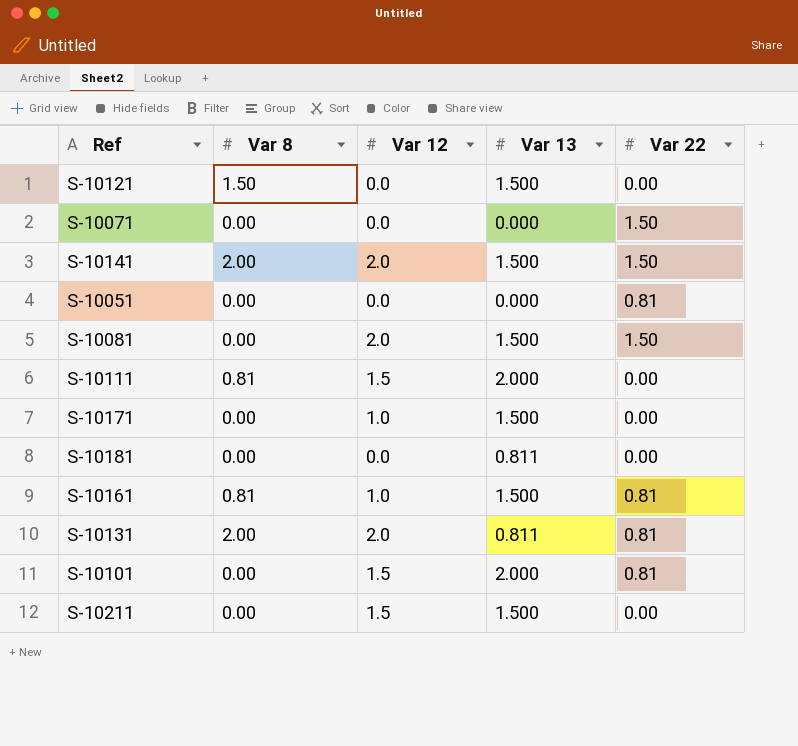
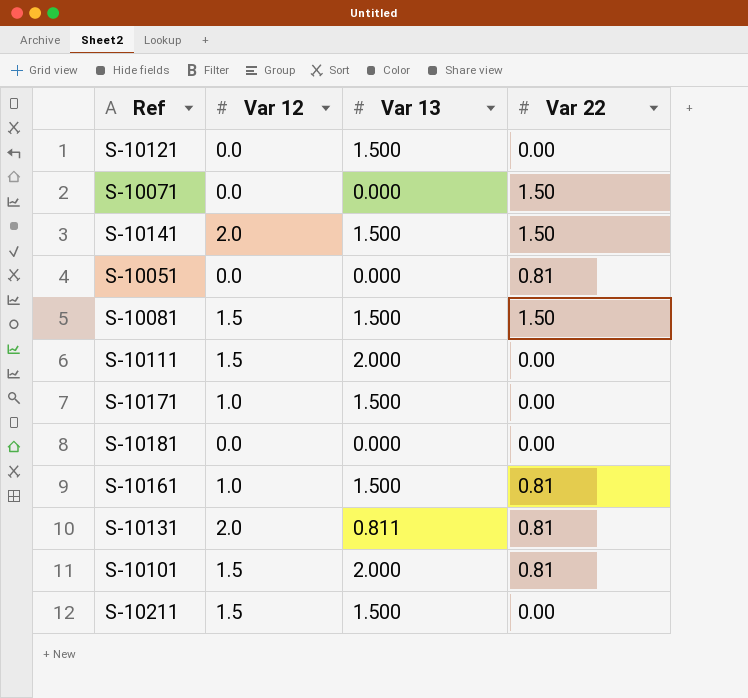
column Var 8 | position: 2 -> none
S-10081 | Var 12: 2.0 -> 1.5
S-10181 | Var 13: 0.811 -> 0.000

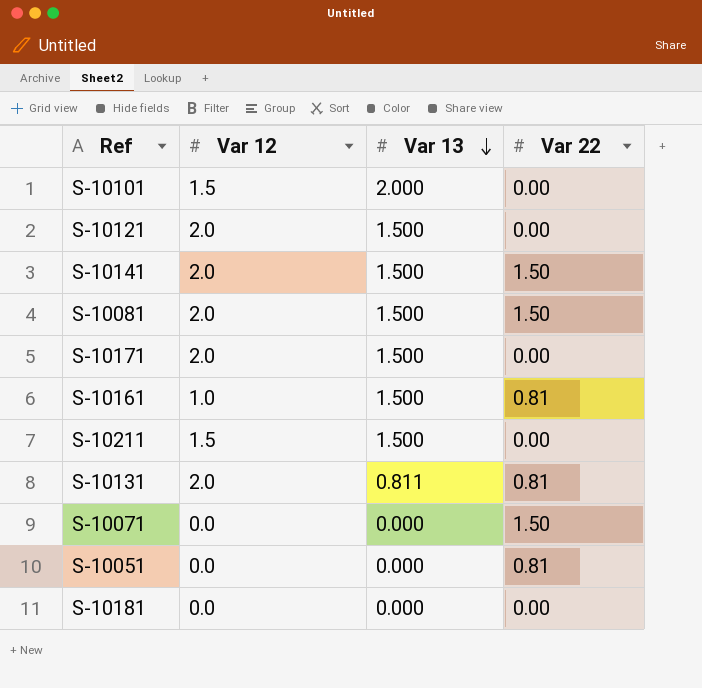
row order: none -> Var 13 descending
row S-10111: 1.5 | 2.000 | 0.00 -> none
S-10101 | Var 22: 0.81 -> 0.00
S-10121 | Var 12: 0.0 -> 2.0
S-10081 | Var 12: 1.5 -> 2.0
S-10171 | Var 12: 1.0 -> 2.0

